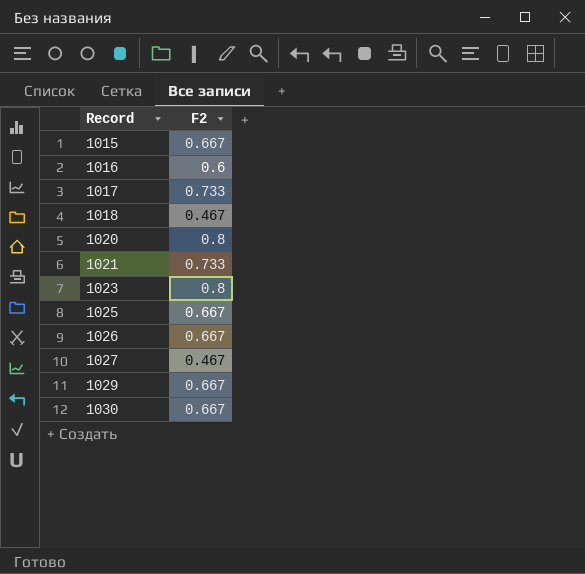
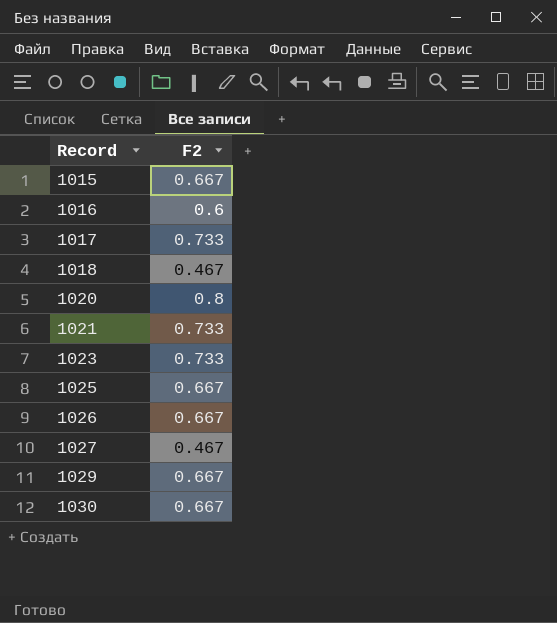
1023 | F2: 0.8 -> 0.733

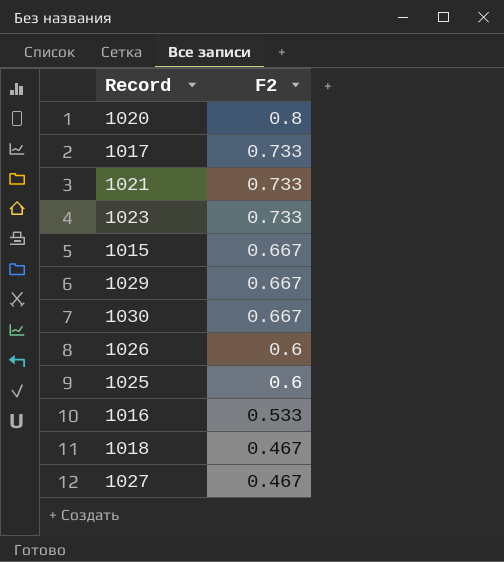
row order: Record ascending -> F2 descending
1026 | F2: 0.667 -> 0.6
1025 | F2: 0.667 -> 0.6
1016 | F2: 0.6 -> 0.533

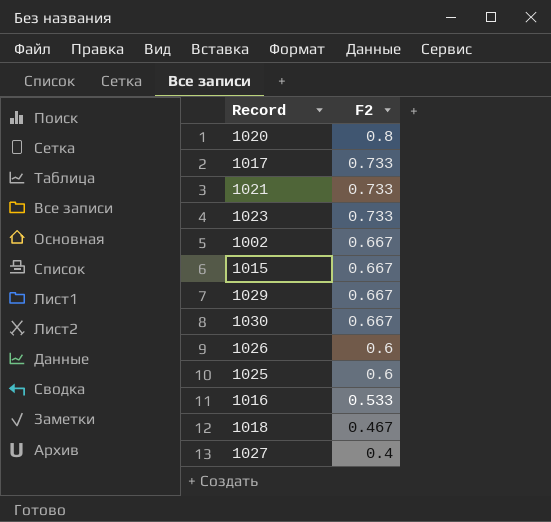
row 1002: none -> 0.667
1027 | F2: 0.467 -> 0.4

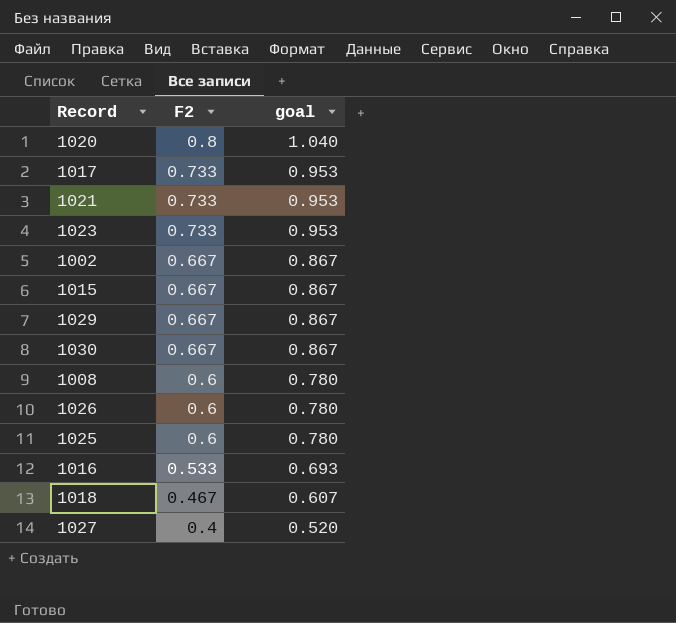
column goal | formula: none -> [F2] * 1.3
row 1008: none -> 0.6 | 0.780

